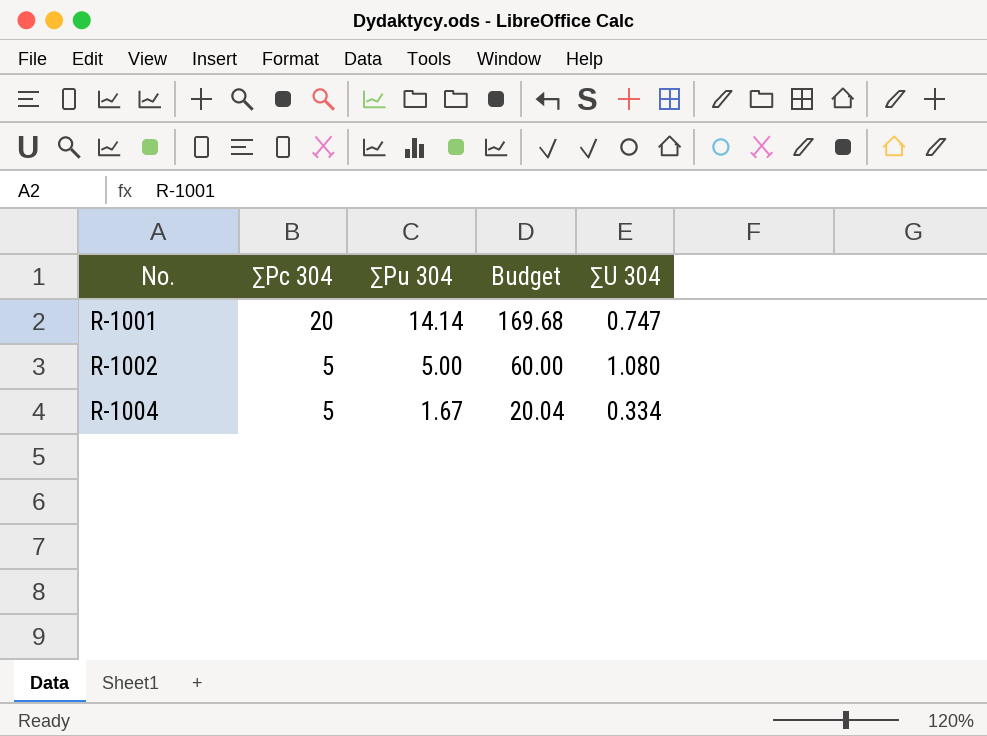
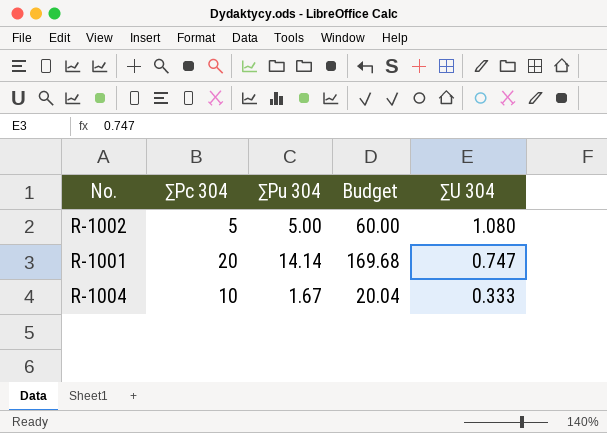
row order: No. ascending -> ∑U 304 descending
R-1004 | ∑Pc 304: 5 -> 10
R-1004 | ∑U 304: 0.334 -> 0.333

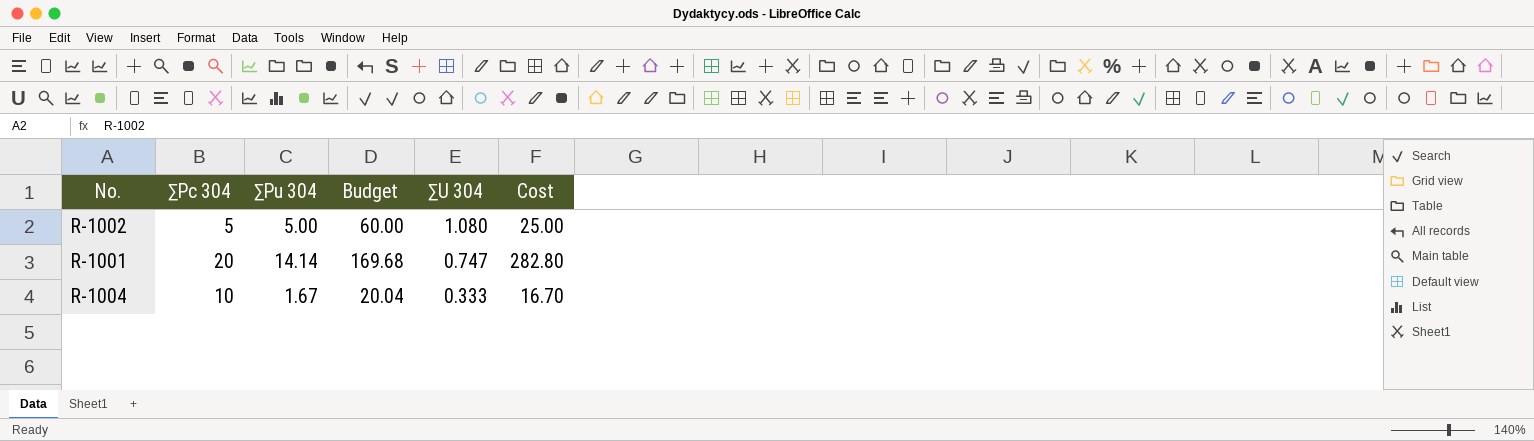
column Cost | formula: none -> [∑Pc 304] * [∑Pu 304]

